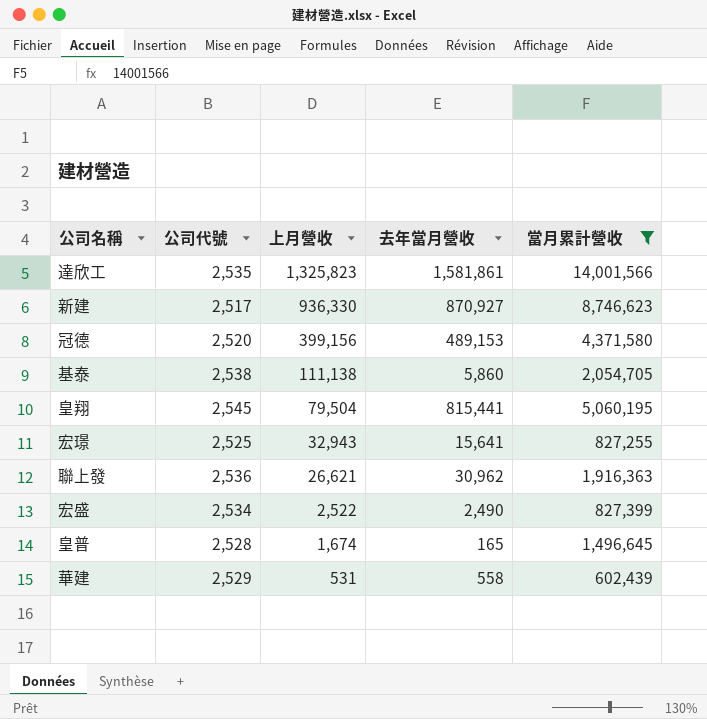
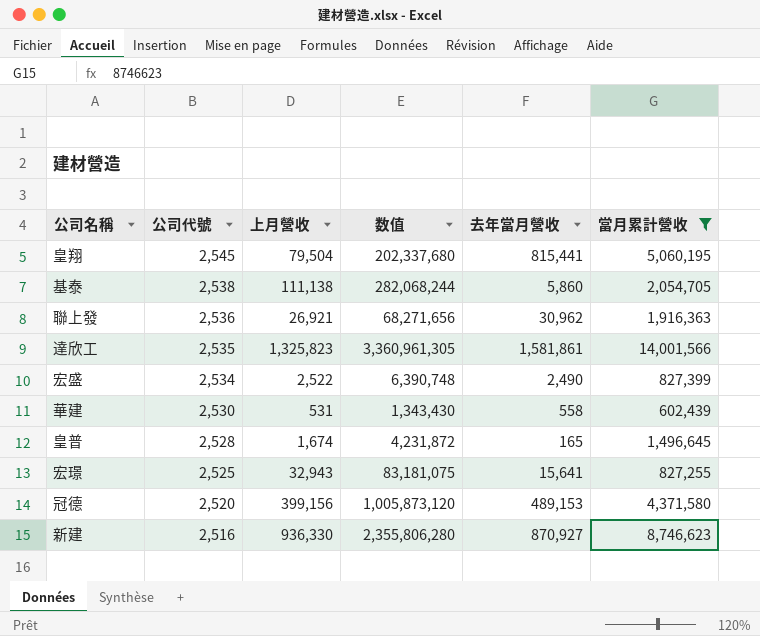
row order: 上月營收 descending -> 公司代號 descending
column 数值 | formula: none -> [公司代號] * [上月營收]
聯上發 | 上月營收: 26,621 -> 26,921
華建 | 公司代號: 2,529 -> 2,530
新建 | 公司代號: 2,517 -> 2,516

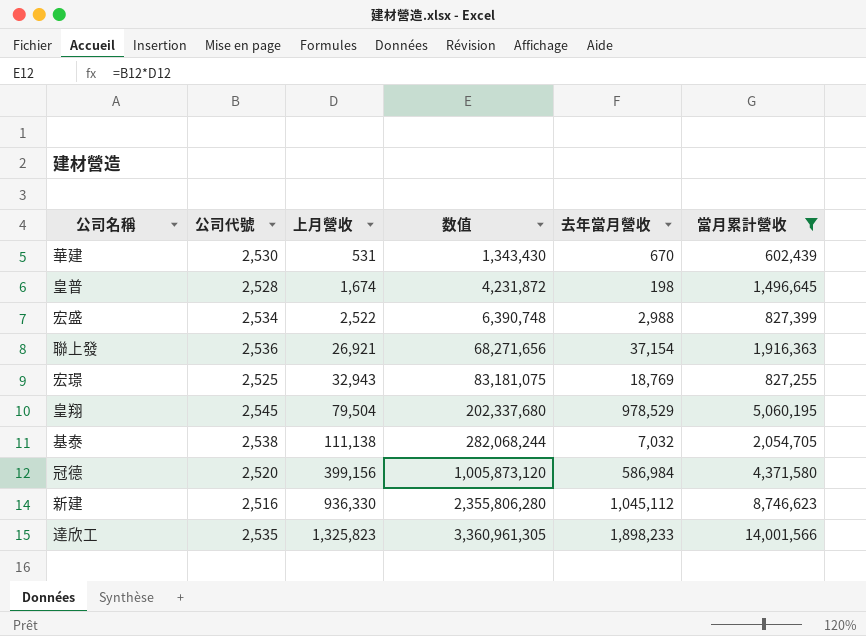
row order: 公司代號 descending -> 上月營收 ascending
華建 | 去年當月營收: 558 -> 670
皇普 | 去年當月營收: 165 -> 198
宏盛 | 去年當月營收: 2,490 -> 2,988
聯上發 | 去年當月營收: 30,962 -> 37,154
宏璟 | 去年當月營收: 15,641 -> 18,769
皇翔 | 去年當月營收: 815,441 -> 978,529
基泰 | 去年當月營收: 5,860 -> 7,032
冠德 | 去年當月營收: 489,153 -> 586,984
新建 | 去年當月營收: 870,927 -> 1,045,112
達欣工 | 去年當月營收: 1,581,861 -> 1,898,233

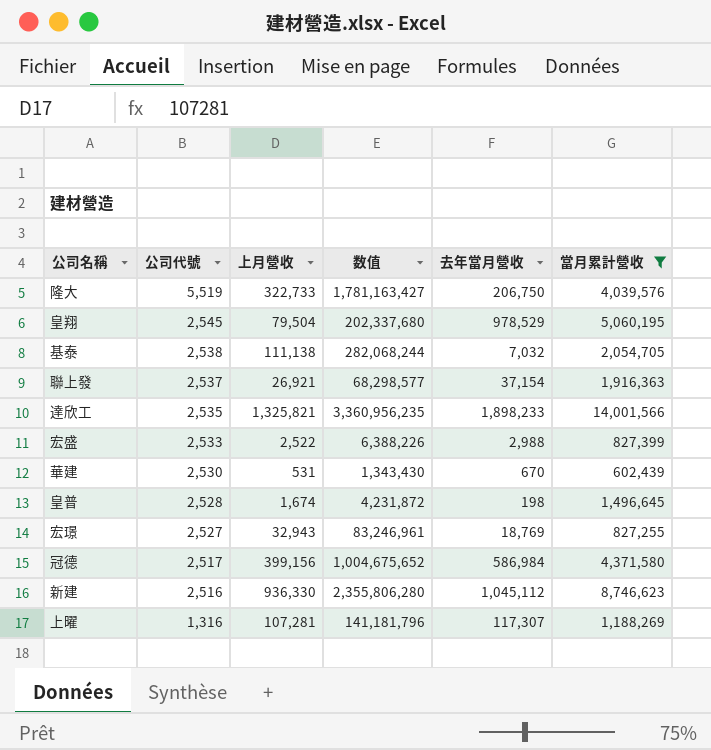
row order: 上月營收 ascending -> 公司代號 descending
row 隆大: none -> 5,519 | 322,733 | 1,781,163,427 | 206,750 | 4,039,576
聯上發 | 公司代號: 2,536 -> 2,537
聯上發 | 数值: 68,271,656 -> 68,298,577
達欣工 | 上月營收: 1,325,823 -> 1,325,821
達欣工 | 数值: 3,360,961,305 -> 3,360,956,235
宏盛 | 公司代號: 2,534 -> 2,533
宏盛 | 数值: 6,390,748 -> 6,388,226
宏璟 | 公司代號: 2,525 -> 2,527
宏璟 | 数值: 83,181,075 -> 83,246,961
冠德 | 公司代號: 2,520 -> 2,517
冠德 | 数值: 1,005,873,120 -> 1,004,675,652
row 上曜: none -> 1,316 | 107,281 | 141,181,796 | 117,307 | 1,188,269

